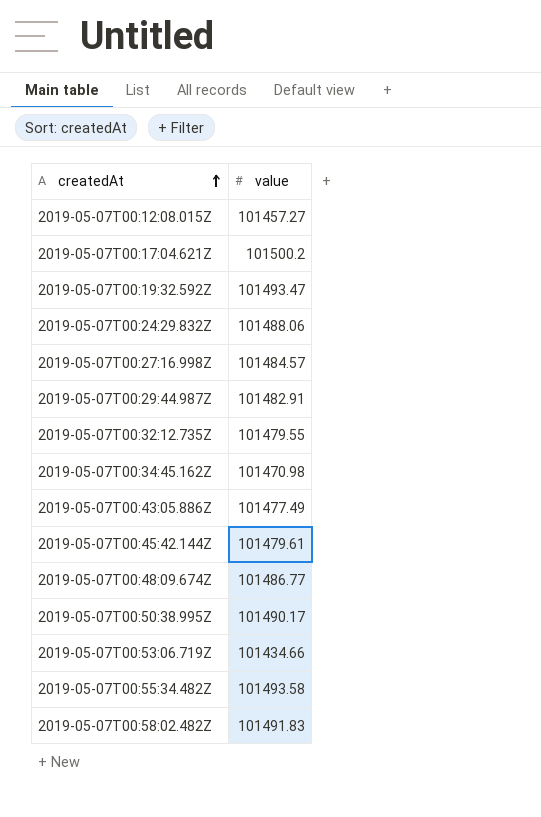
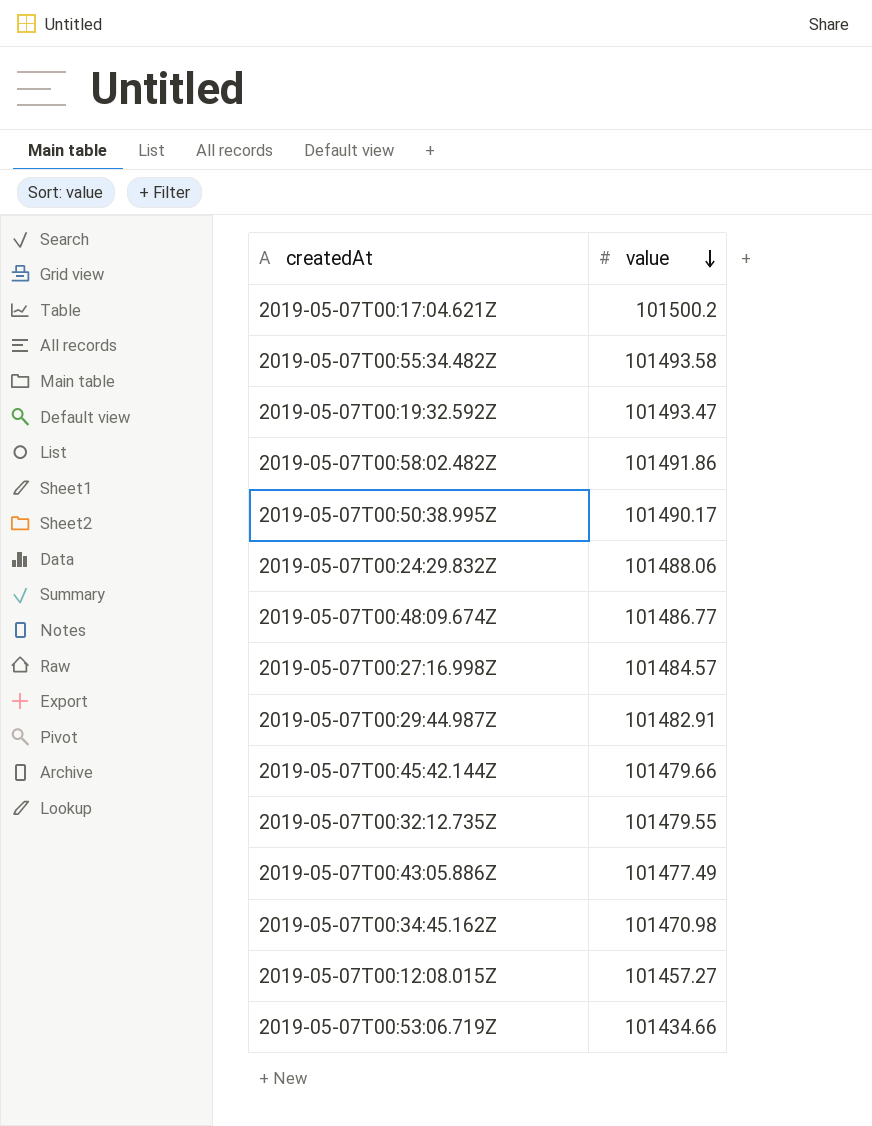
row order: createdAt ascending -> value descending
2019-05-07T00:58:02.482Z | value: 101491.83 -> 101491.86
2019-05-07T00:45:42.144Z | value: 101479.61 -> 101479.66

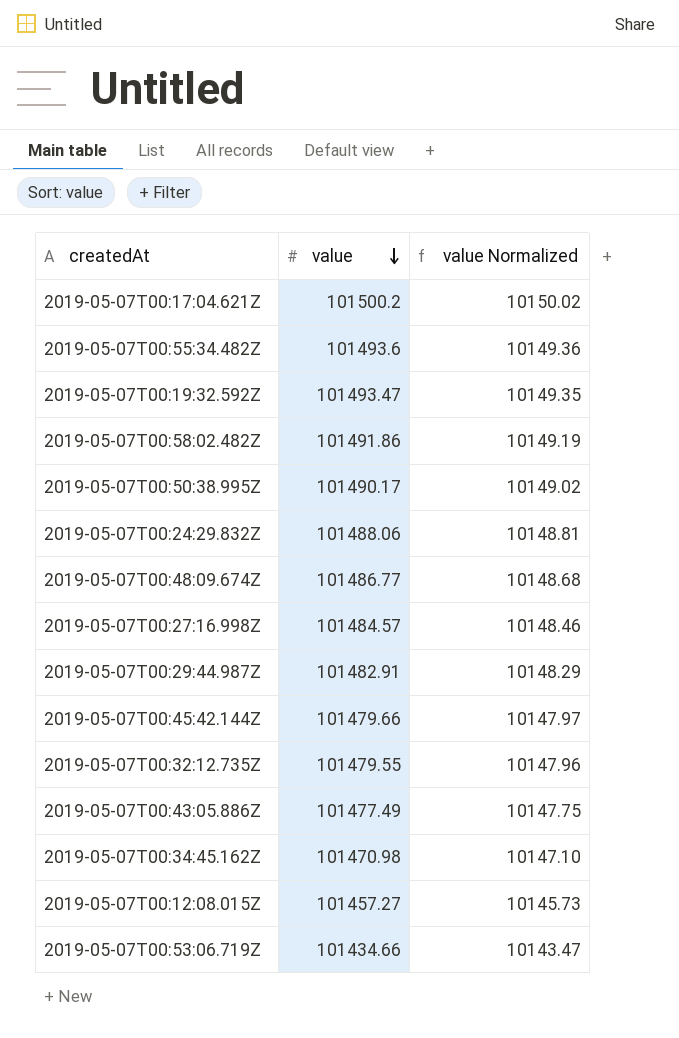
column value Normalized | formula: none -> [value] * 0.1
2019-05-07T00:55:34.482Z | value: 101493.58 -> 101493.6

